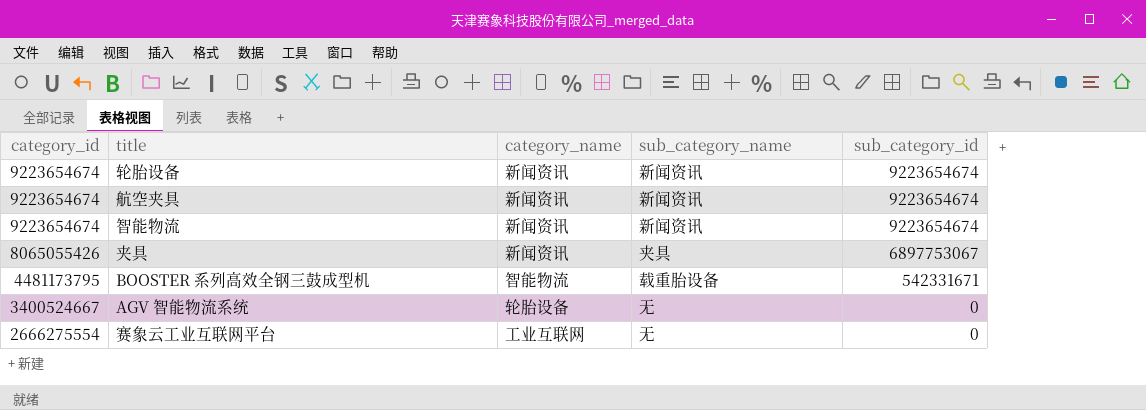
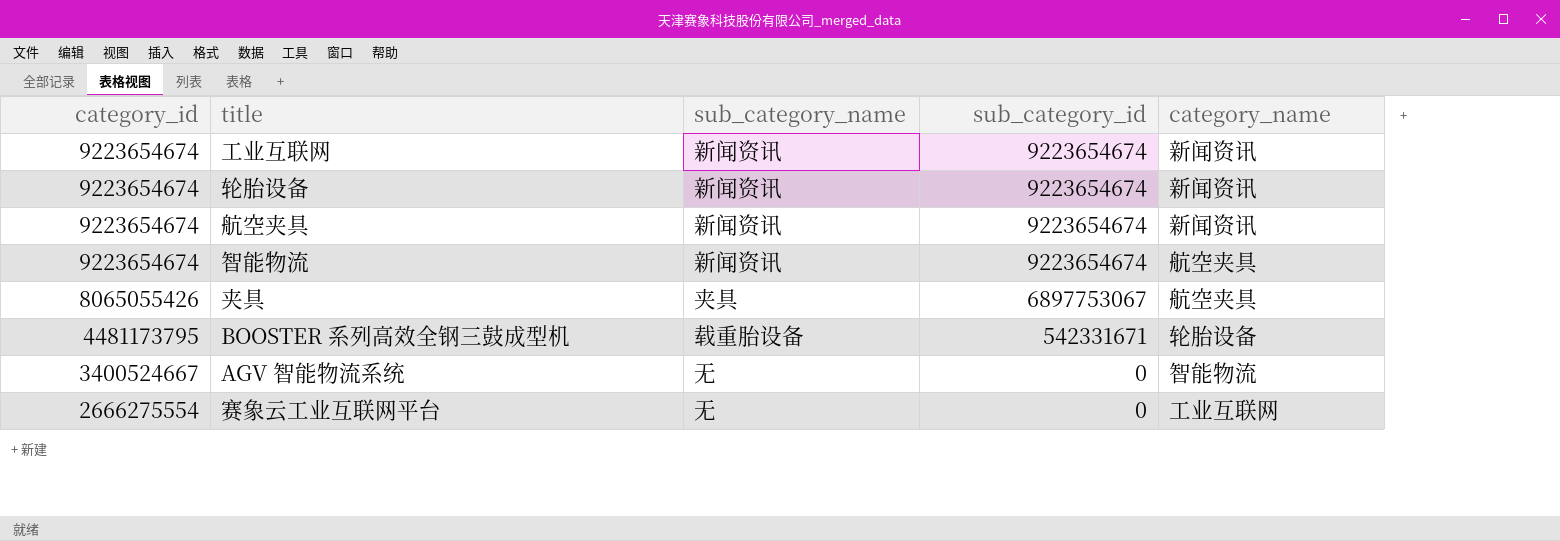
column category_name | position: 3 -> 5
row 工业互联网: none -> 9223654674 | 新闻资讯 | 9223654674 | 新闻资讯
智能物流 | category_name: 新闻资讯 -> 航空夹具
夹具 | category_name: 新闻资讯 -> 航空夹具
BOOSTER 系列高效全钢三鼓成型机 | category_name: 智能物流 -> 轮胎设备
AGV 智能物流系统 | category_name: 轮胎设备 -> 智能物流

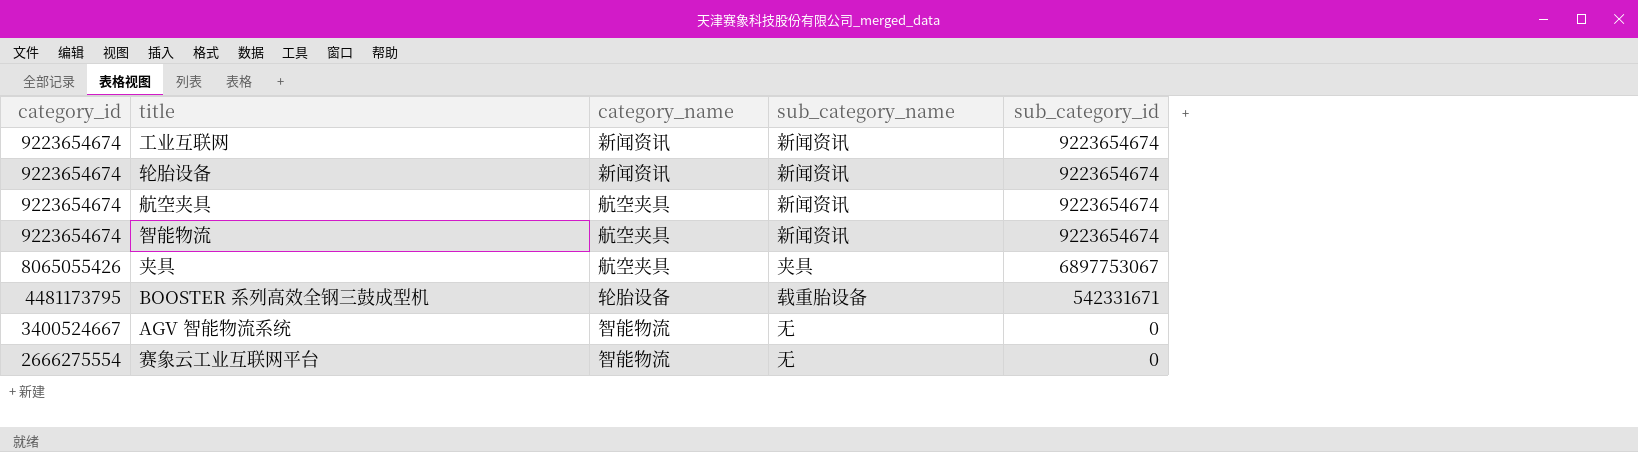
column category_name | position: 5 -> 3
航空夹具 | category_name: 新闻资讯 -> 航空夹具
赛象云工业互联网平台 | category_name: 工业互联网 -> 智能物流

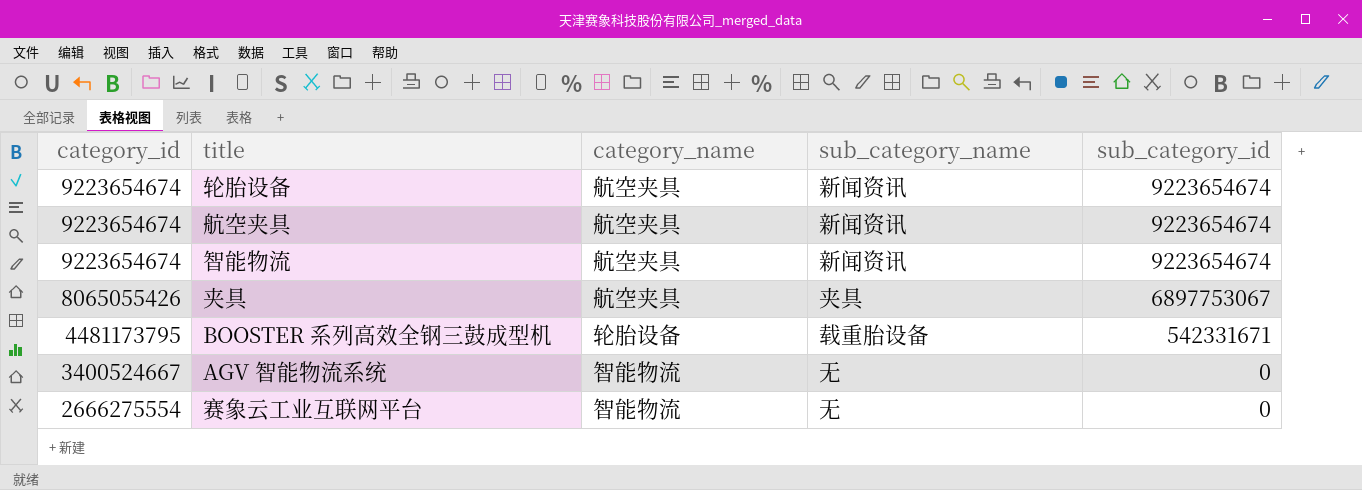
row 工业互联网: 9223654674 | 新闻资讯 | 新闻资讯 | 9223654674 -> none
轮胎设备 | category_name: 新闻资讯 -> 航空夹具

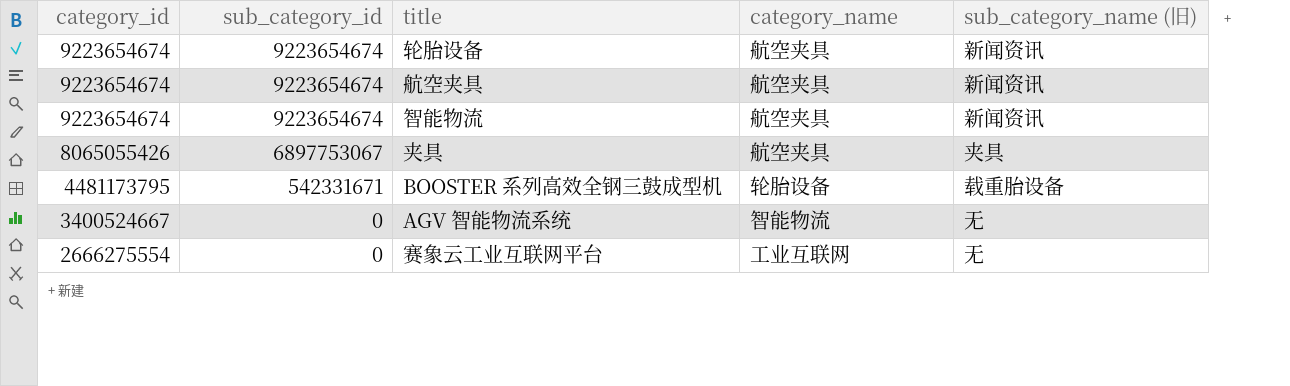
column sub_category_id | position: 5 -> 2
column name: sub_category_name -> sub_category_name (旧)
赛象云工业互联网平台 | category_name: 智能物流 -> 工业互联网

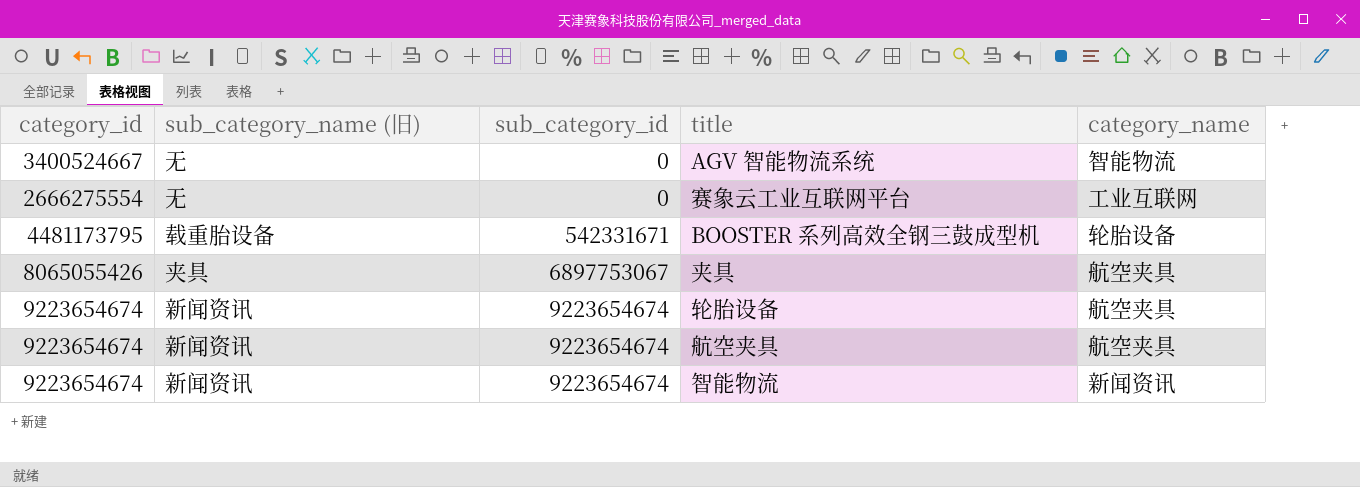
row order: category_id descending -> sub_category_id ascending
column sub_category_name (旧) | position: 5 -> 2
智能物流 | category_name: 航空夹具 -> 新闻资讯

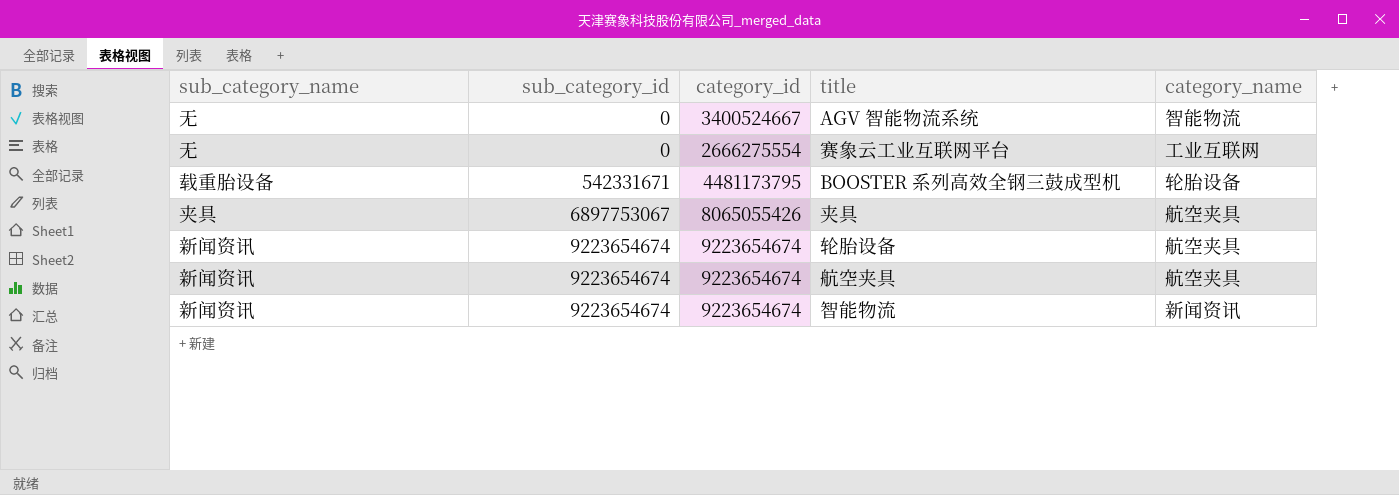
column name: sub_category_name (旧) -> sub_category_name
column category_id | position: 1 -> 3

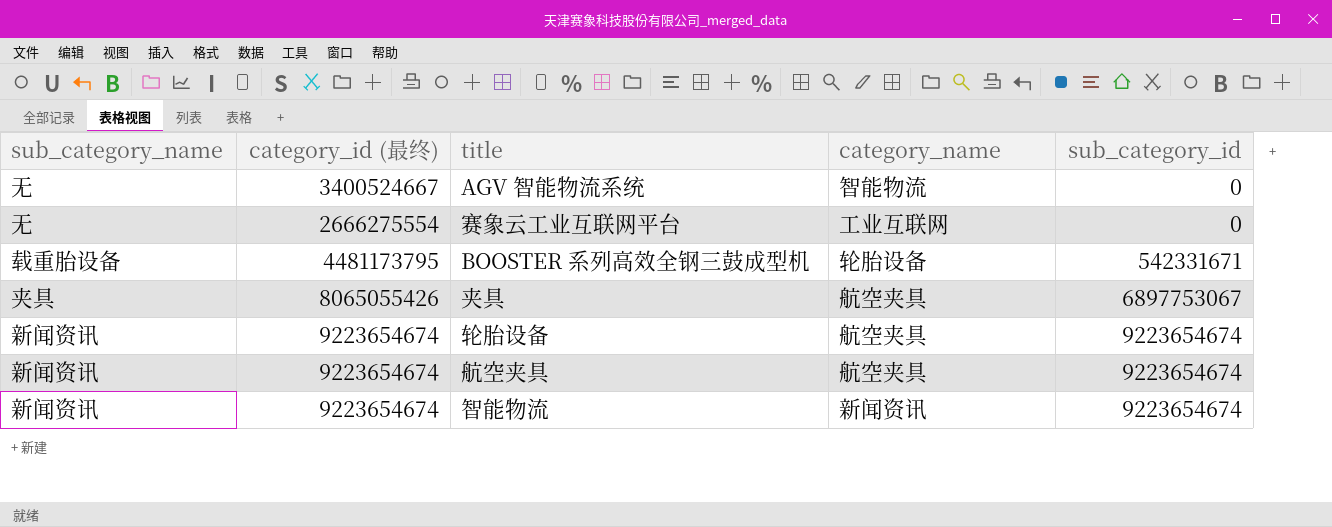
column name: category_id -> category_id (最终)
column sub_category_id | position: 2 -> 5

